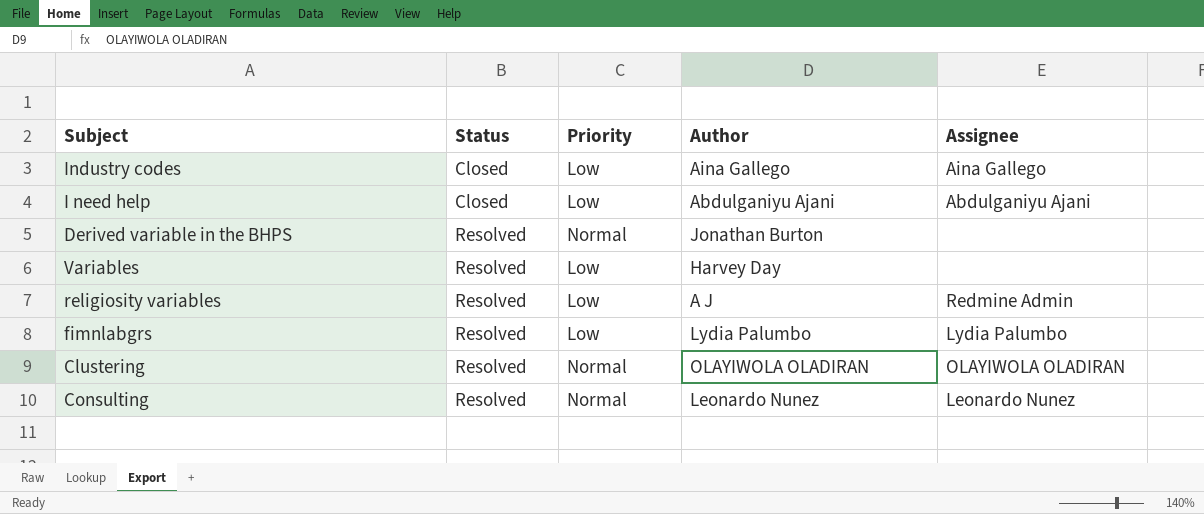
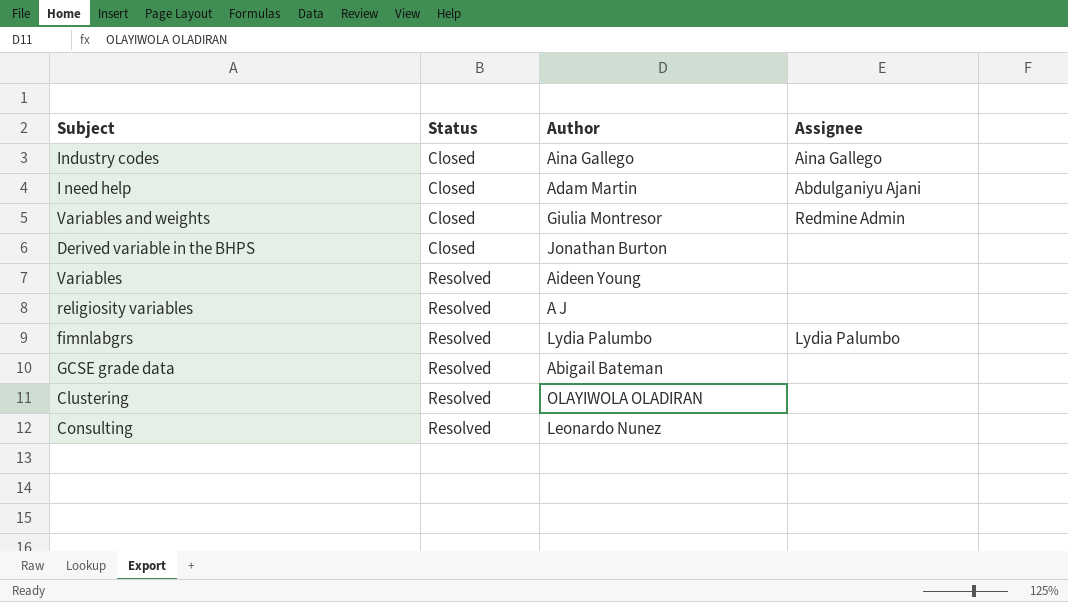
column Priority | position: 3 -> none
I need help | Author: Abdulganiyu Ajani -> Adam Martin
row Variables and weights: none -> Closed | Giulia Montresor | Redmine Admin
Derived variable in the BHPS | Status: Resolved -> Closed
Variables | Author: Harvey Day -> Aideen Young
religiosity variables | Assignee: Redmine Admin -> none
row GCSE grade data: none -> Resolved | Abigail Bateman | none
Clustering | Assignee: OLAYIWOLA OLADIRAN -> none
Consulting | Assignee: Leonardo Nunez -> none

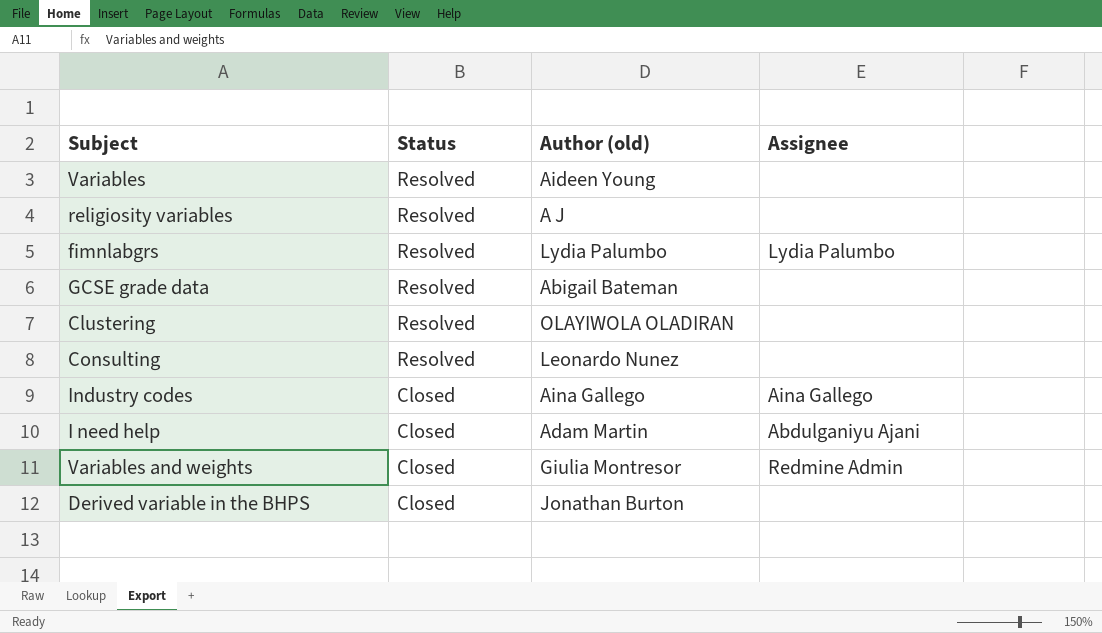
row order: Status ascending -> Status descending
column name: Author -> Author (old)

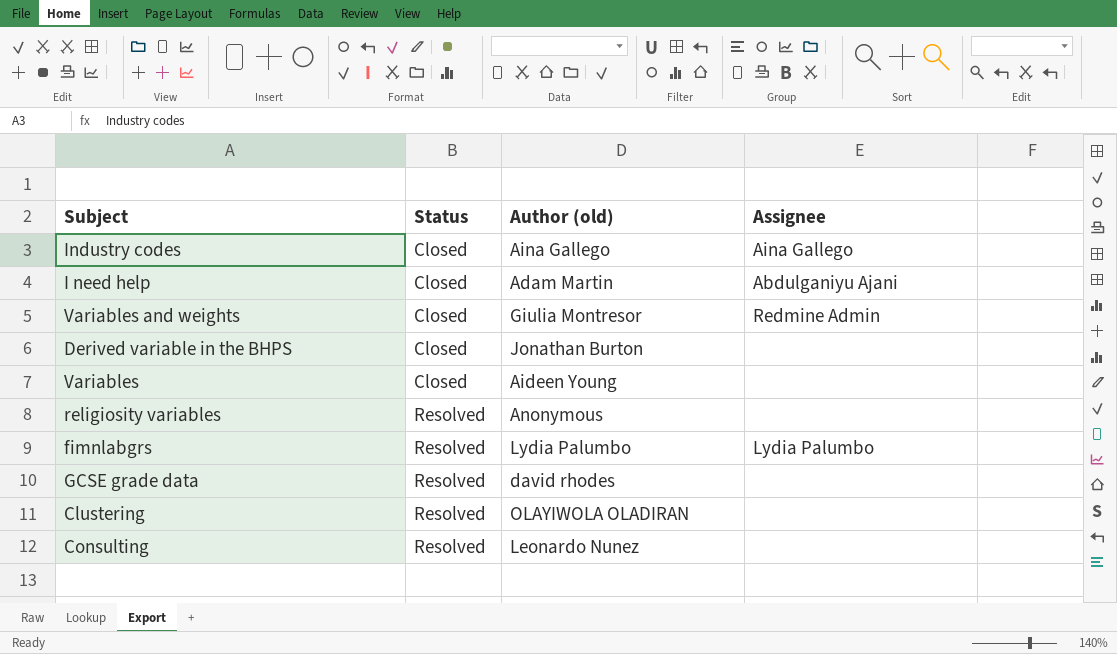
row order: Status descending -> Status ascending
Variables | Status: Resolved -> Closed
religiosity variables | Author (old): A J -> Anonymous
GCSE grade data | Author (old): Abigail Bateman -> david rhodes

